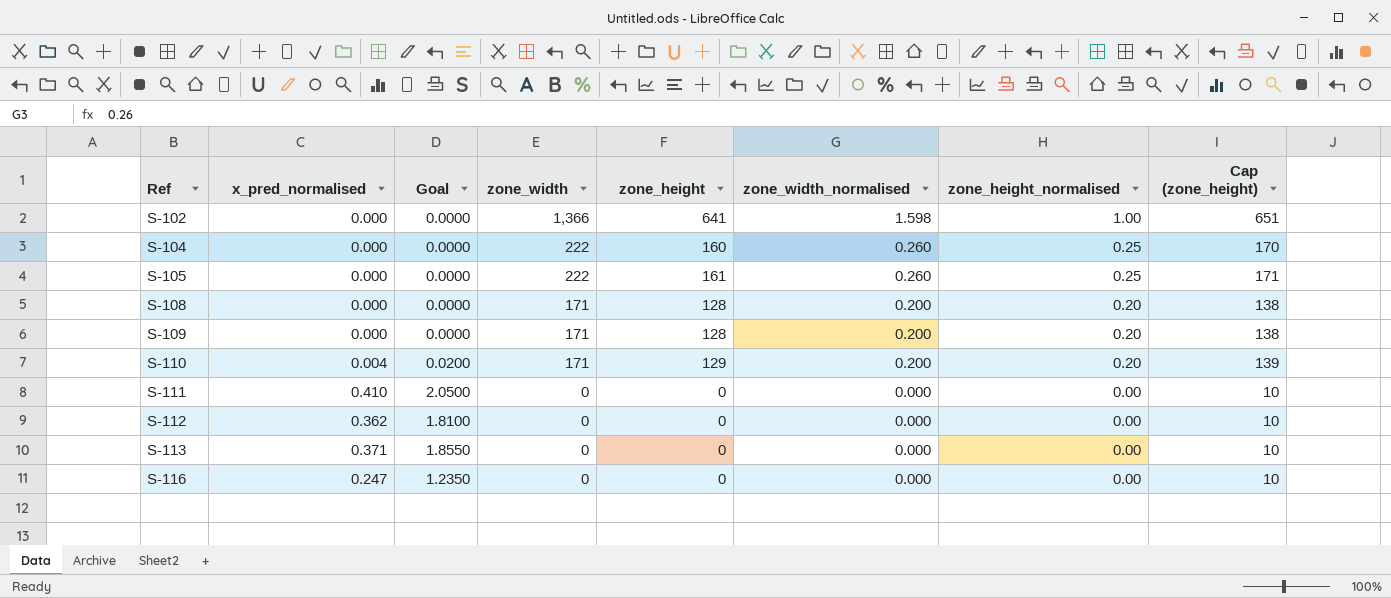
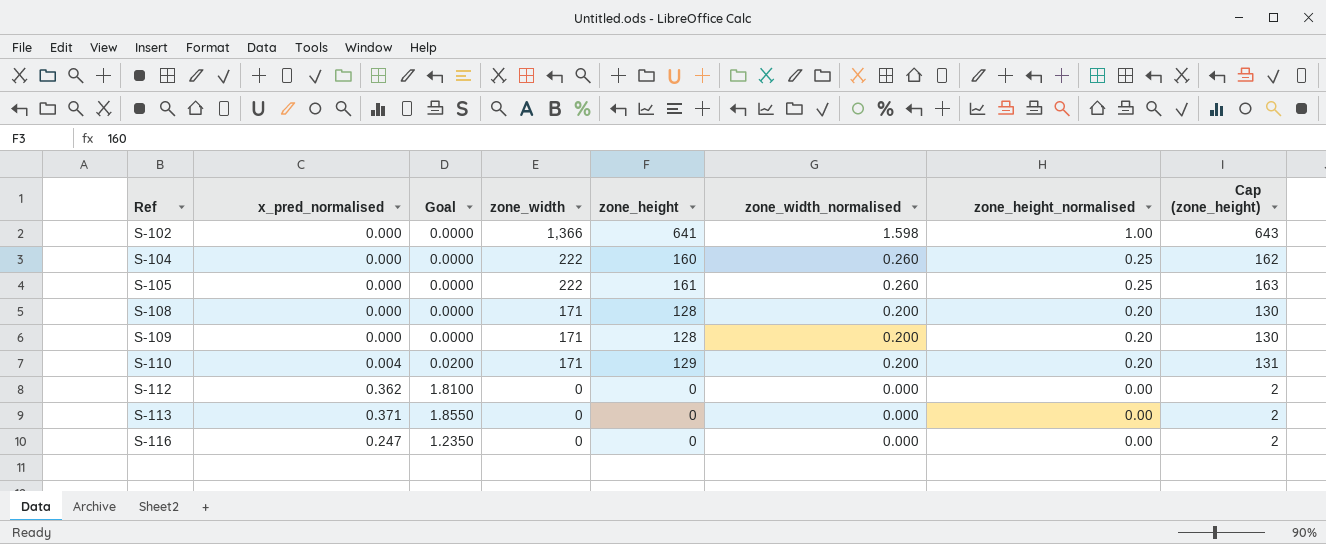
column Cap (zone_height) | formula: [zone_height] + 10 -> [zone_height] + 2
row S-111: 0.410 | 2.0500 | 0 | 0 | 0.000 | 0.00 | 10 -> none

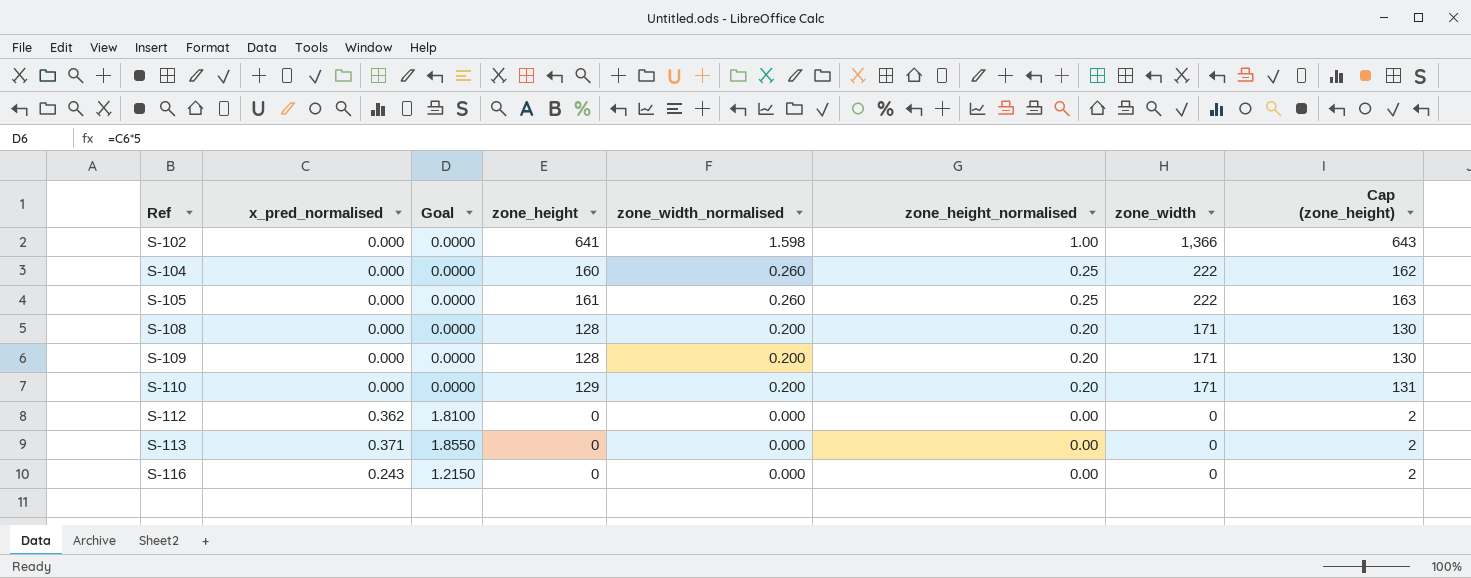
column zone_width | position: 4 -> 7
S-110 | x_pred_normalised: 0.004 -> 0.000
S-110 | Goal: 0.0200 -> 0.0000
S-116 | x_pred_normalised: 0.247 -> 0.243
S-116 | Goal: 1.2350 -> 1.2150

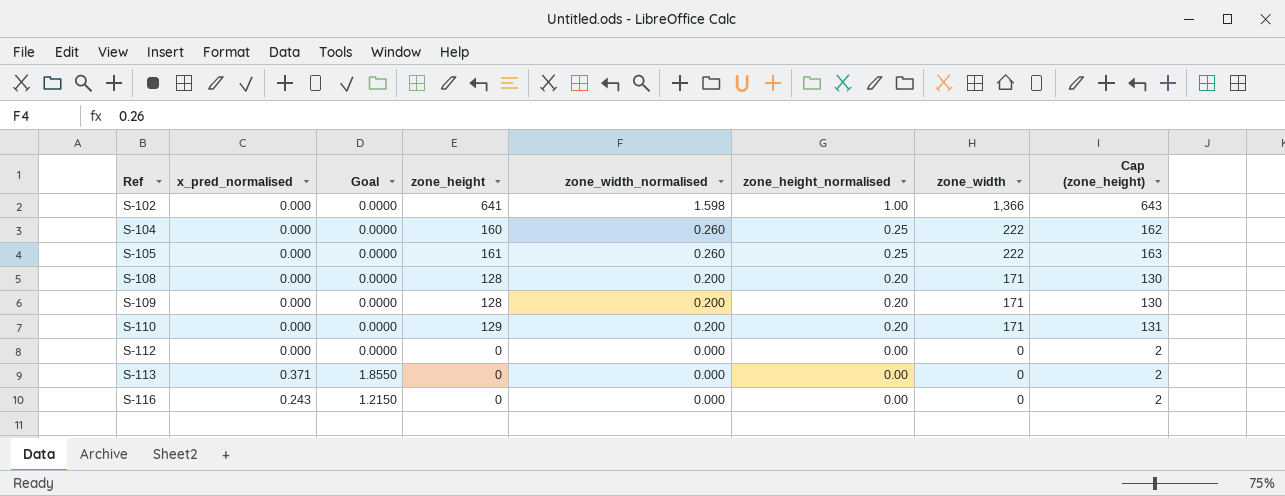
S-112 | x_pred_normalised: 0.362 -> 0.000
S-112 | Goal: 1.8100 -> 0.0000

